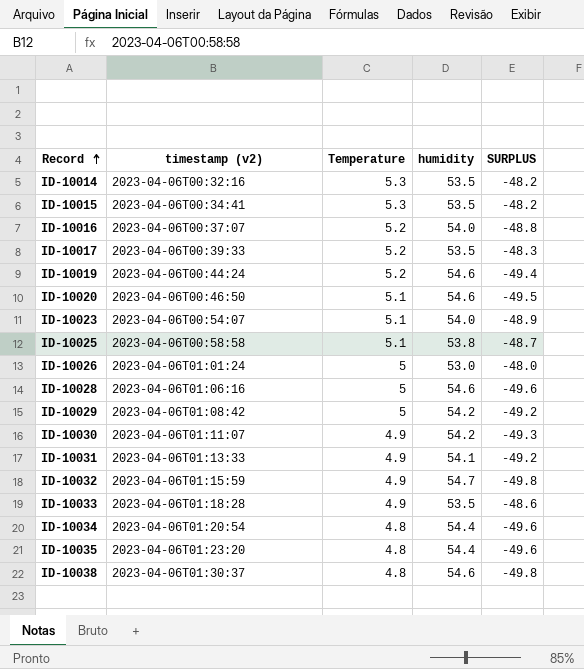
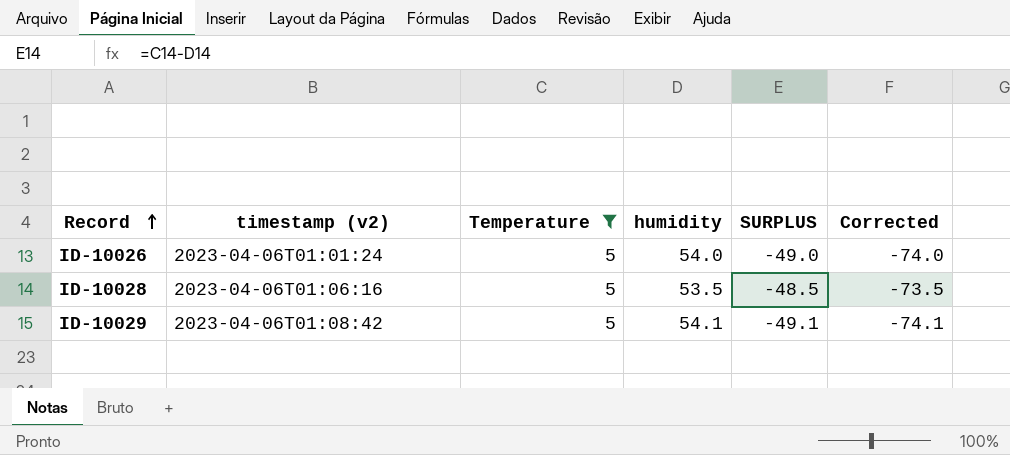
filter: none -> Temperature = 5
column Corrected | formula: none -> [SURPLUS] - 25
ID-10026 | humidity: 53.0 -> 54.0
ID-10026 | SURPLUS: -48.0 -> -49.0
ID-10028 | humidity: 54.6 -> 53.5
ID-10028 | SURPLUS: -49.6 -> -48.5
ID-10029 | humidity: 54.2 -> 54.1
ID-10029 | SURPLUS: -49.2 -> -49.1

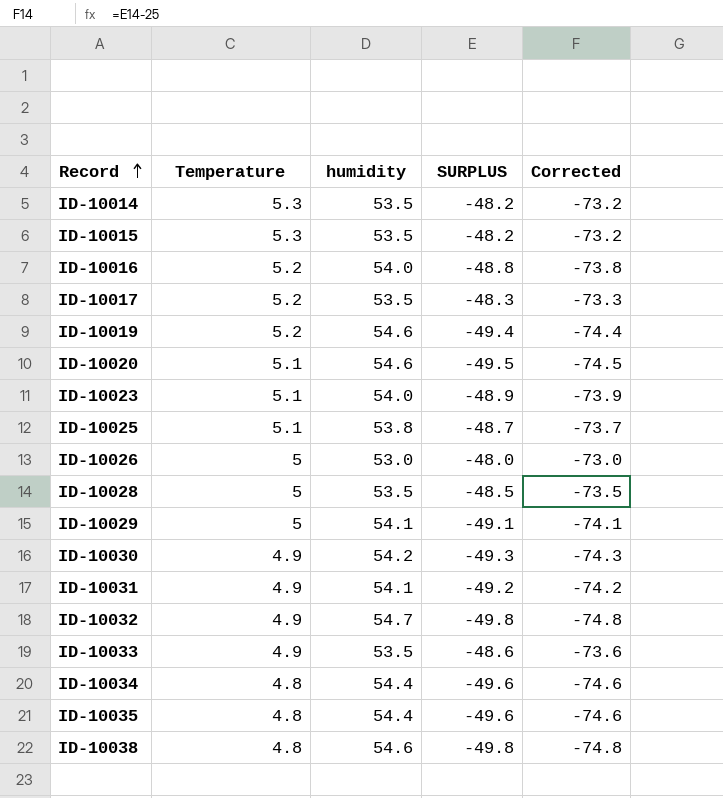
filter: Temperature = 5 -> none
column timestamp (v2) | position: 2 -> none
ID-10026 | humidity: 54.0 -> 53.0
ID-10026 | SURPLUS: -49.0 -> -48.0
ID-10026 | Corrected: -74.0 -> -73.0

